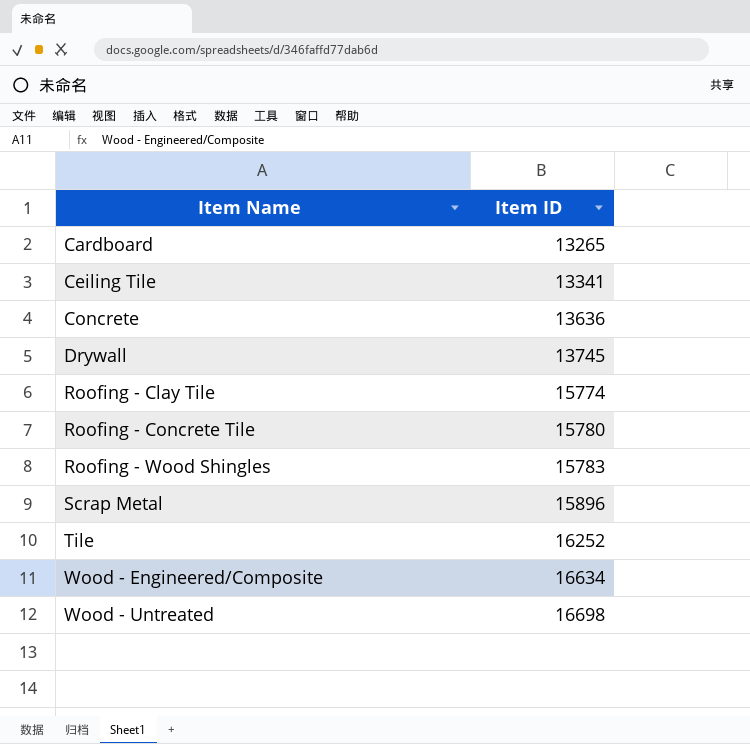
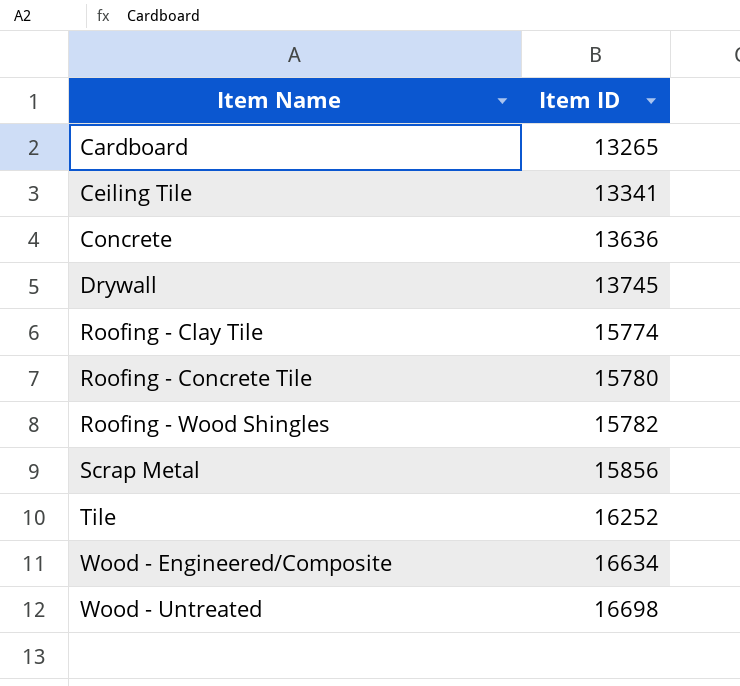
Roofing - Wood Shingles | Item ID: 15783 -> 15782
Scrap Metal | Item ID: 15896 -> 15856

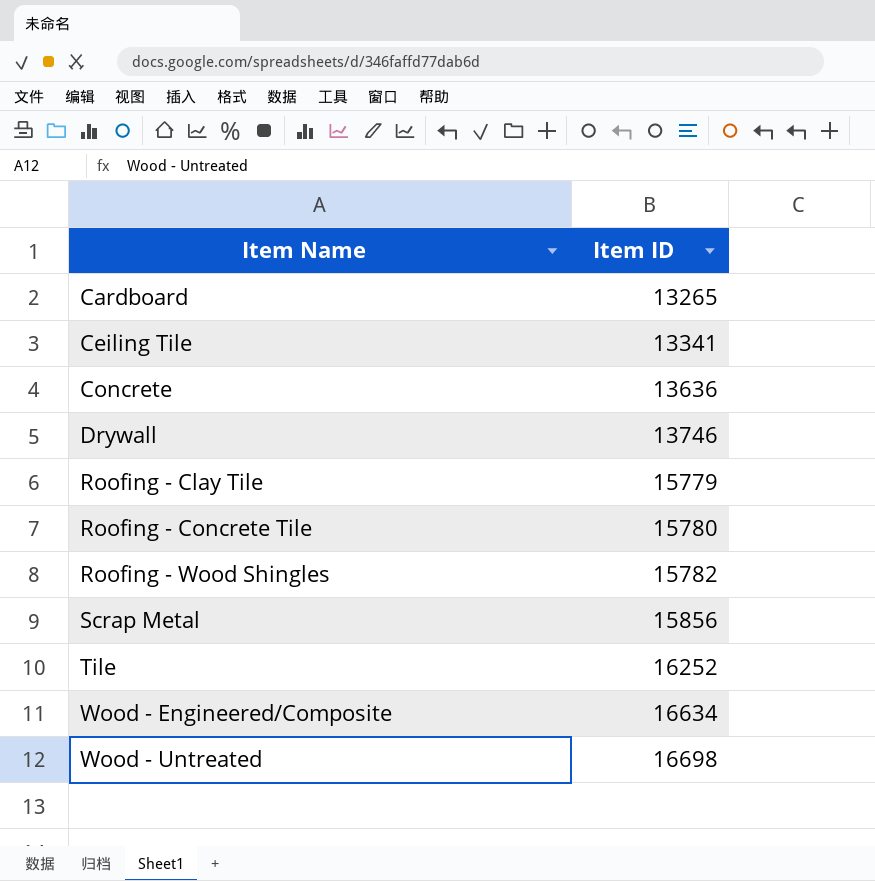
Drywall | Item ID: 13745 -> 13746
Roofing - Clay Tile | Item ID: 15774 -> 15779

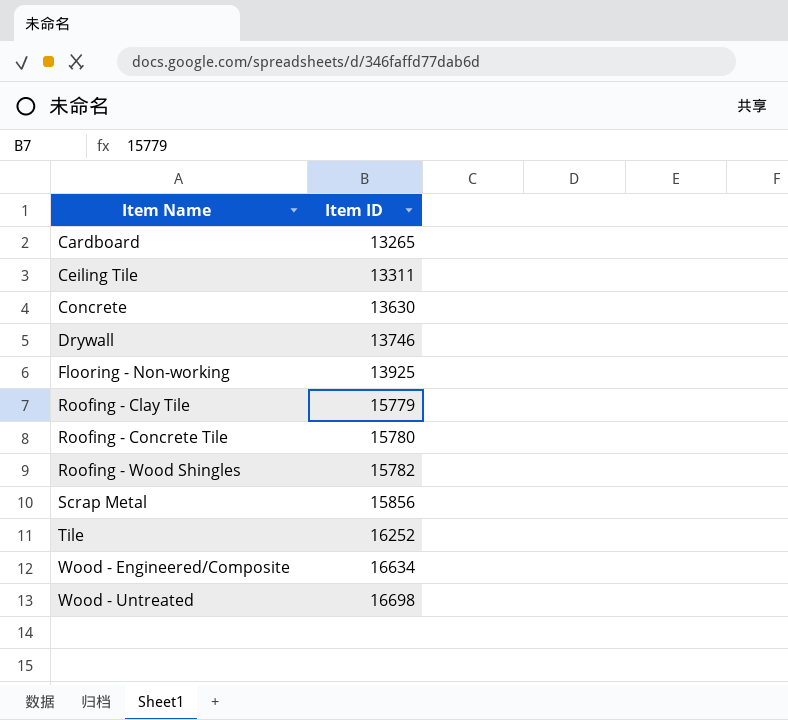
Ceiling Tile | Item ID: 13341 -> 13311
Concrete | Item ID: 13636 -> 13630
row Flooring - Non-working: none -> 13925

